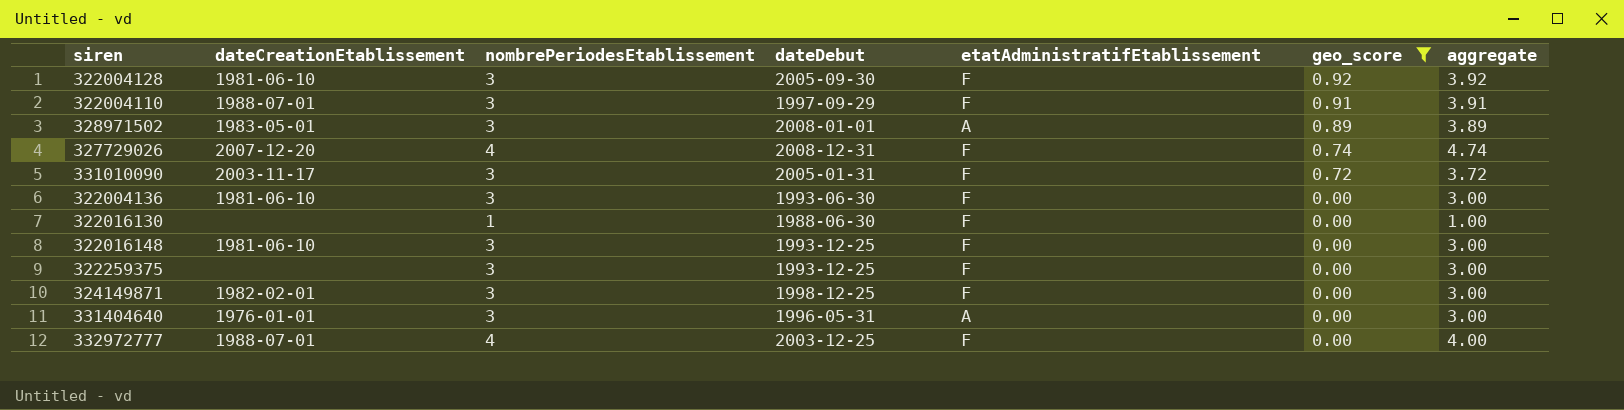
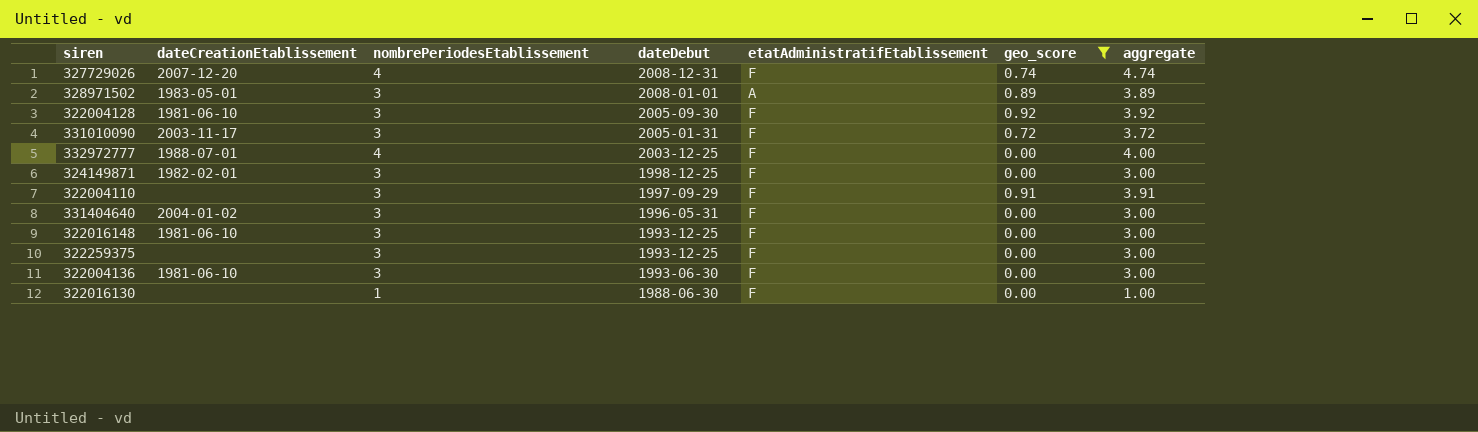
row order: geo_score descending -> dateDebut descending
322004110 | dateCreationEtablissement: 1988-07-01 -> none
331404640 | dateCreationEtablissement: 1976-01-01 -> 2004-01-02
331404640 | etatAdministratifEtablissement: A -> F

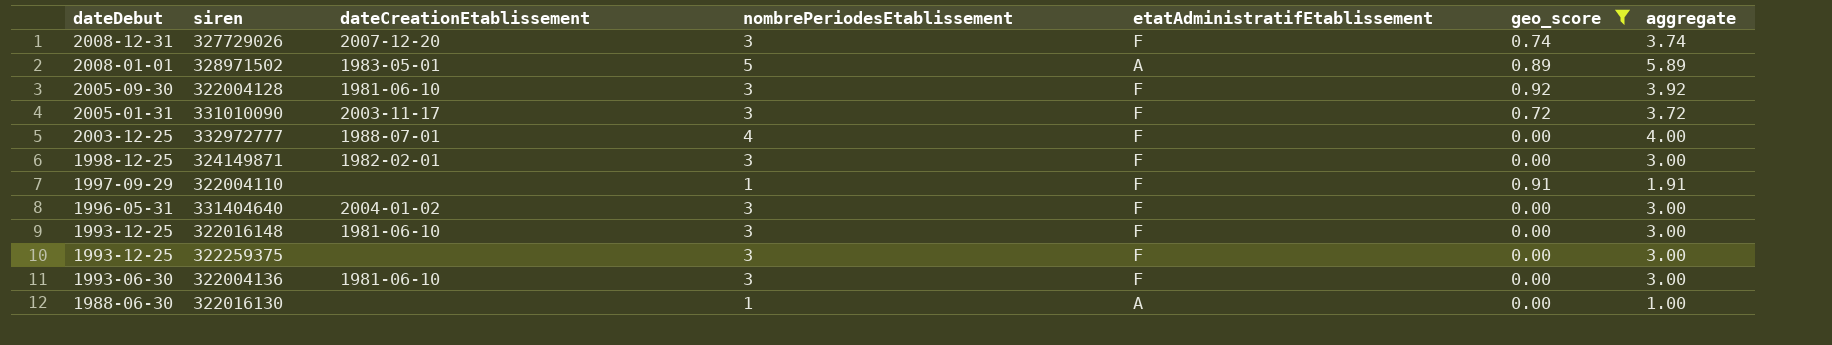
column dateDebut | position: 4 -> 1
327729026 | nombrePeriodesEtablissement: 4 -> 3
327729026 | aggregate: 4.74 -> 3.74
328971502 | nombrePeriodesEtablissement: 3 -> 5
328971502 | aggregate: 3.89 -> 5.89
322004110 | nombrePeriodesEtablissement: 3 -> 1
322004110 | aggregate: 3.91 -> 1.91
322016130 | etatAdministratifEtablissement: F -> A

